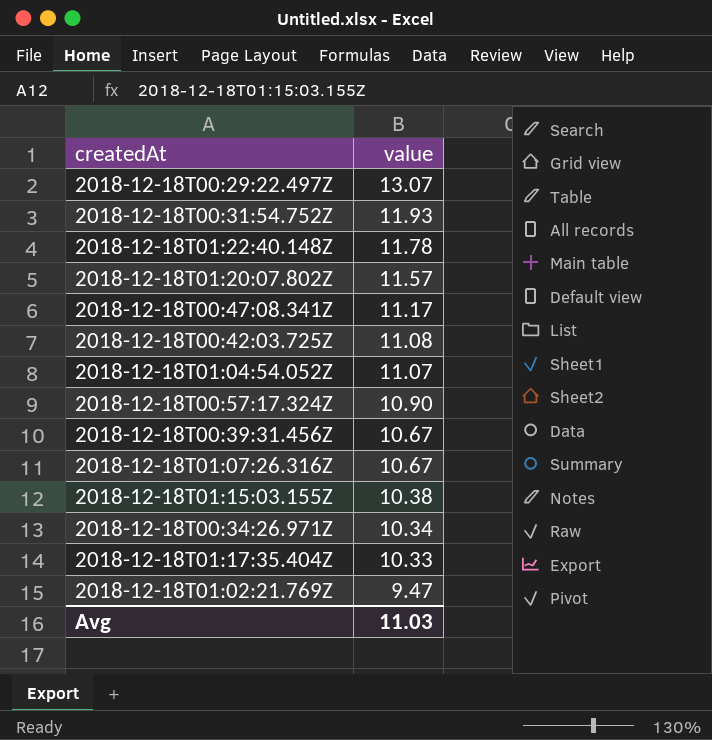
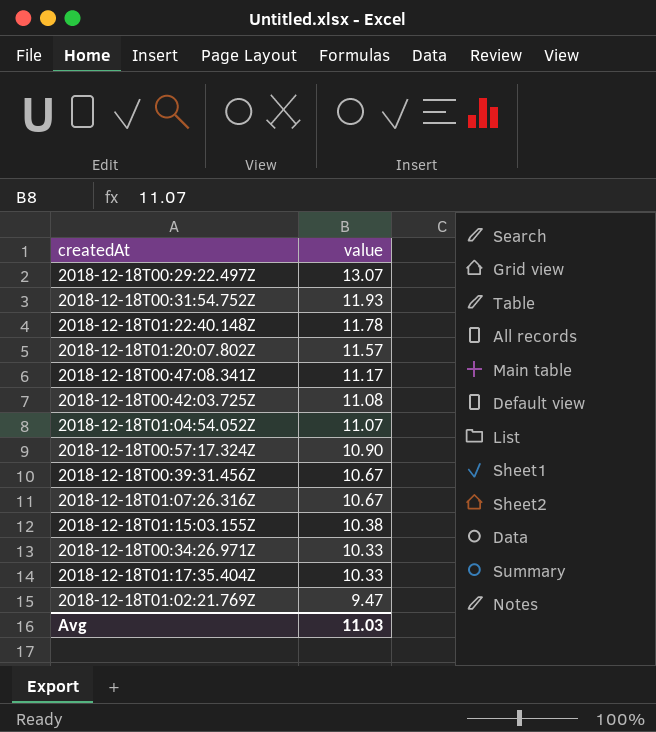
2018-12-18T00:34:26.971Z | value: 10.34 -> 10.33

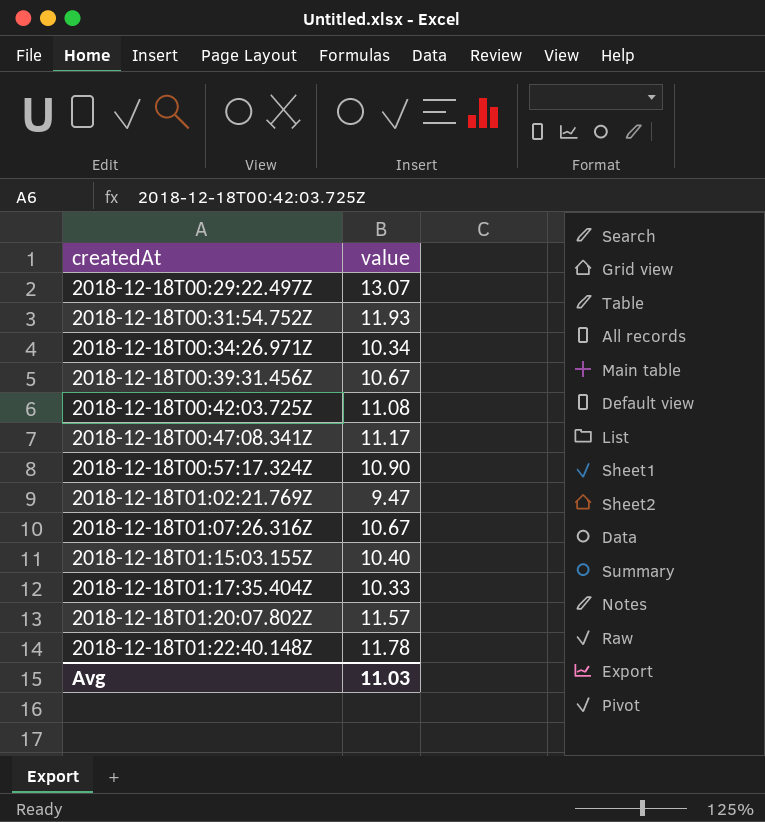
row order: value descending -> createdAt ascending
row 2018-12-18T01:04:54.052Z: 11.07 -> none
2018-12-18T00:34:26.971Z | value: 10.33 -> 10.34
2018-12-18T01:15:03.155Z | value: 10.38 -> 10.40

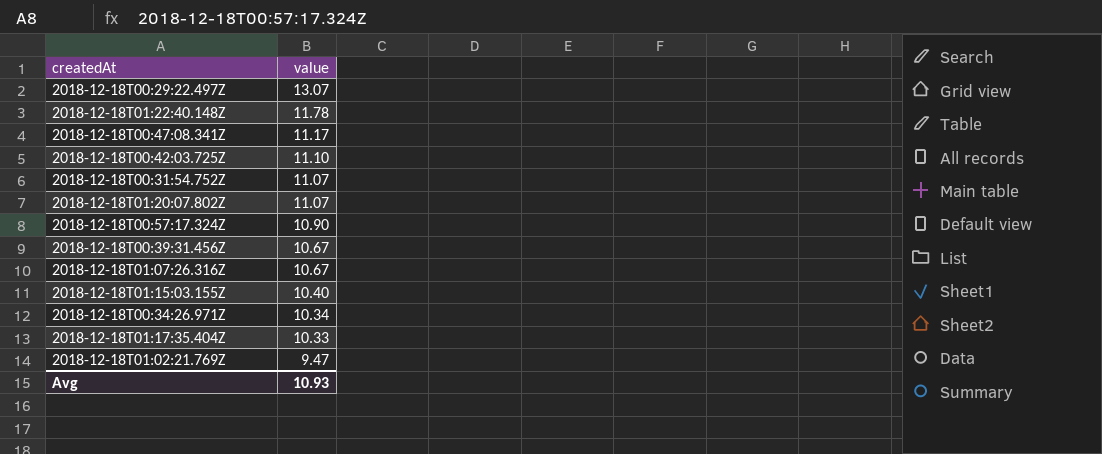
row order: createdAt ascending -> value descending
2018-12-18T00:42:03.725Z | value: 11.08 -> 11.10
2018-12-18T00:31:54.752Z | value: 11.93 -> 11.07
2018-12-18T01:20:07.802Z | value: 11.57 -> 11.07
Avg | value: 11.03 -> 10.93

